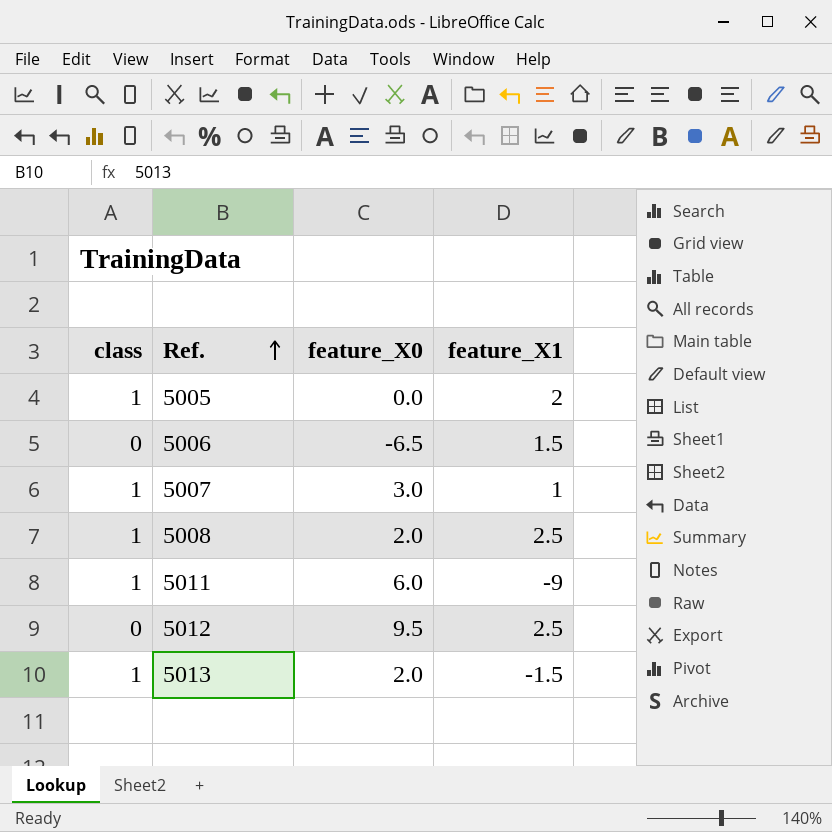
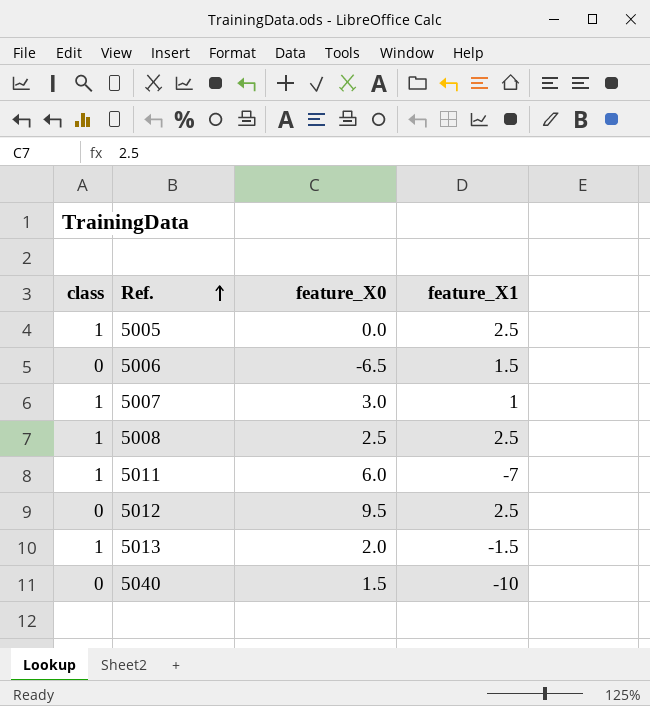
5005 | feature_X1: 2 -> 2.5
5008 | feature_X0: 2.0 -> 2.5
5011 | feature_X1: -9 -> -7
row 5040: none -> 0 | 1.5 | -10

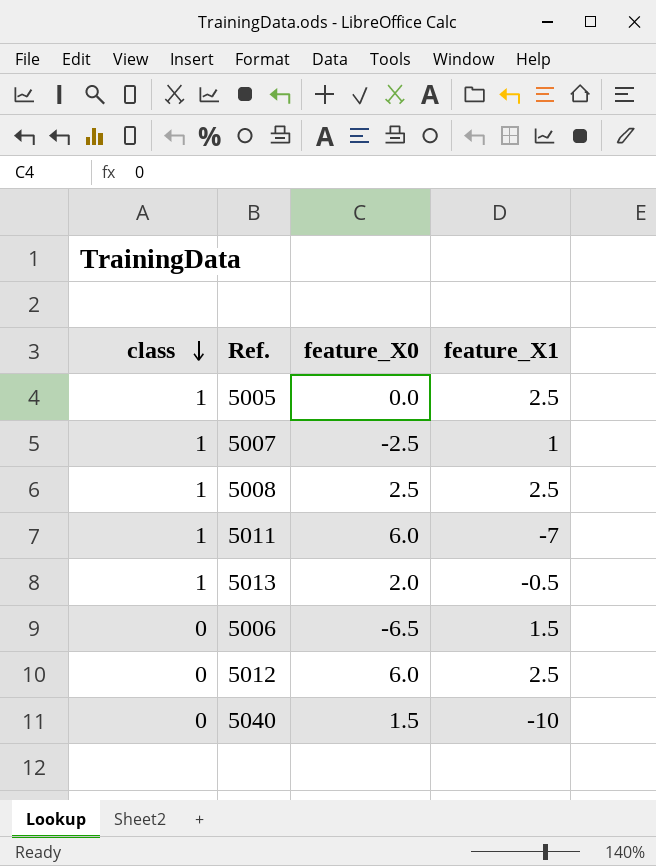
row order: Ref. ascending -> class descending
5007 | feature_X0: 3.0 -> -2.5
5013 | feature_X1: -1.5 -> -0.5
5012 | feature_X0: 9.5 -> 6.0

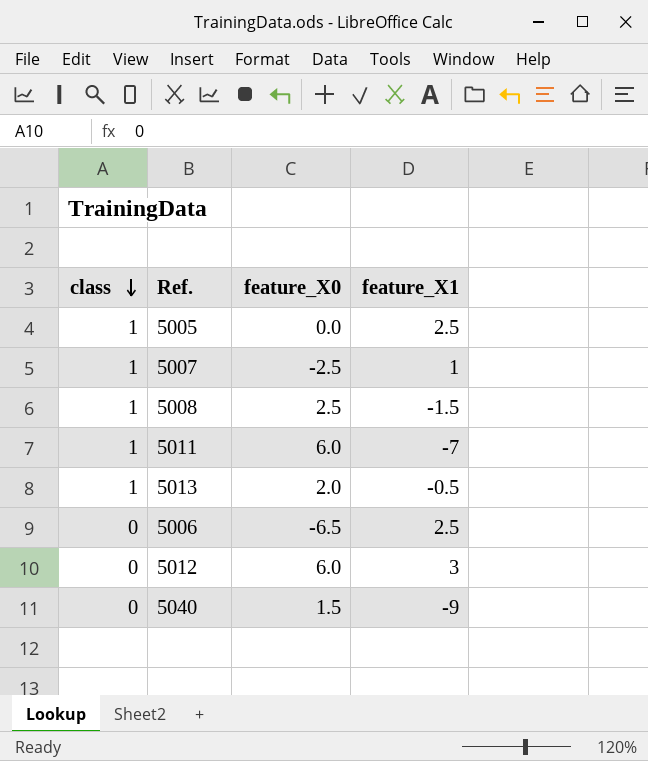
5008 | feature_X1: 2.5 -> -1.5
5006 | feature_X1: 1.5 -> 2.5
5012 | feature_X1: 2.5 -> 3
5040 | feature_X1: -10 -> -9

